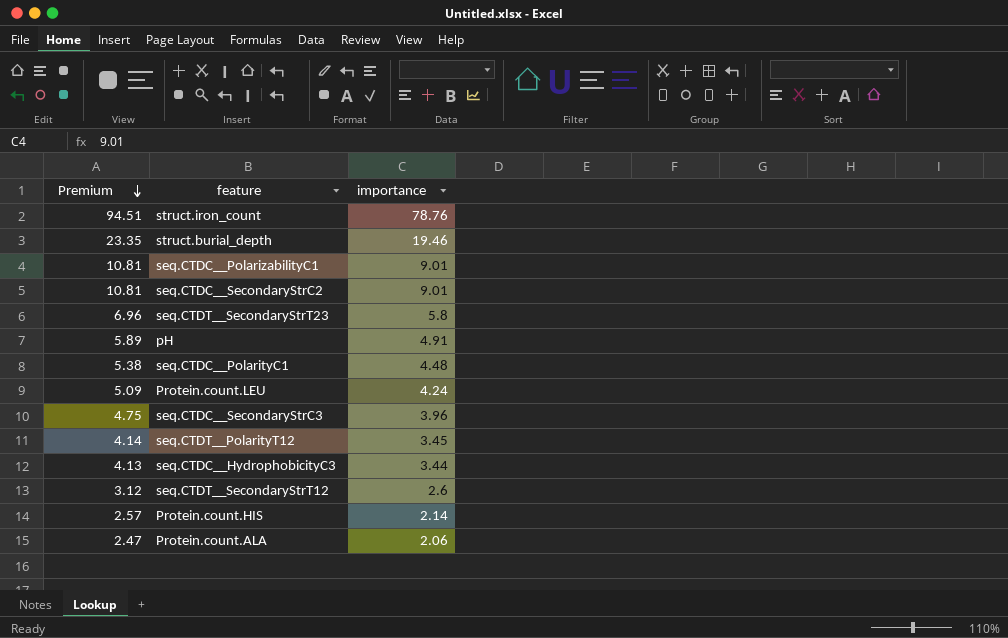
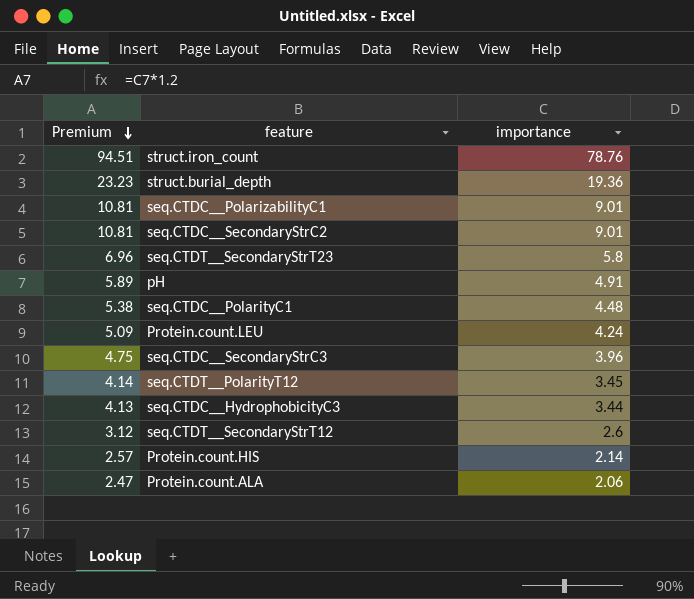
struct.burial_depth | Premium: 23.35 -> 23.23
struct.burial_depth | importance: 19.46 -> 19.36

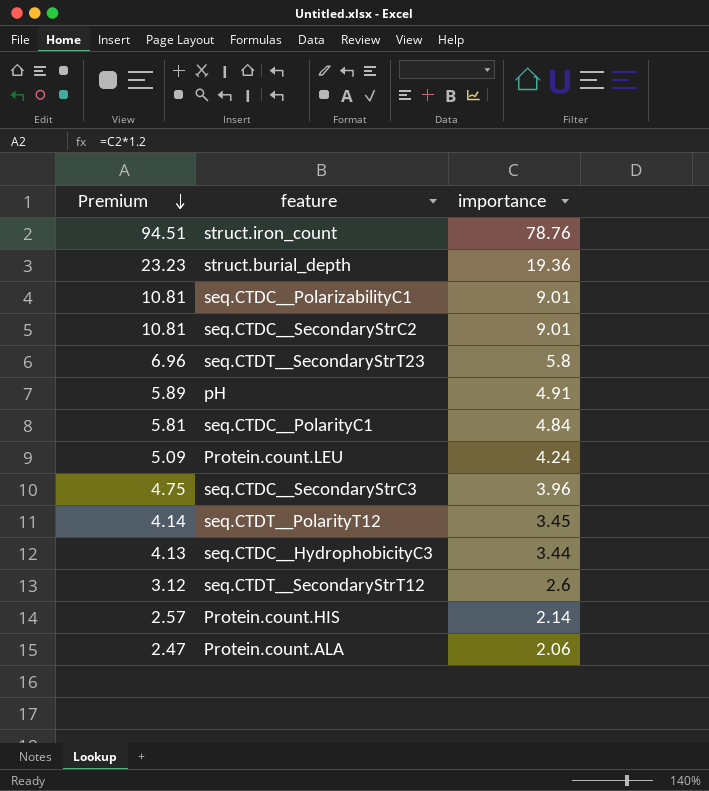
seq.CTDC__PolarityC1 | Premium: 5.38 -> 5.81
seq.CTDC__PolarityC1 | importance: 4.48 -> 4.84

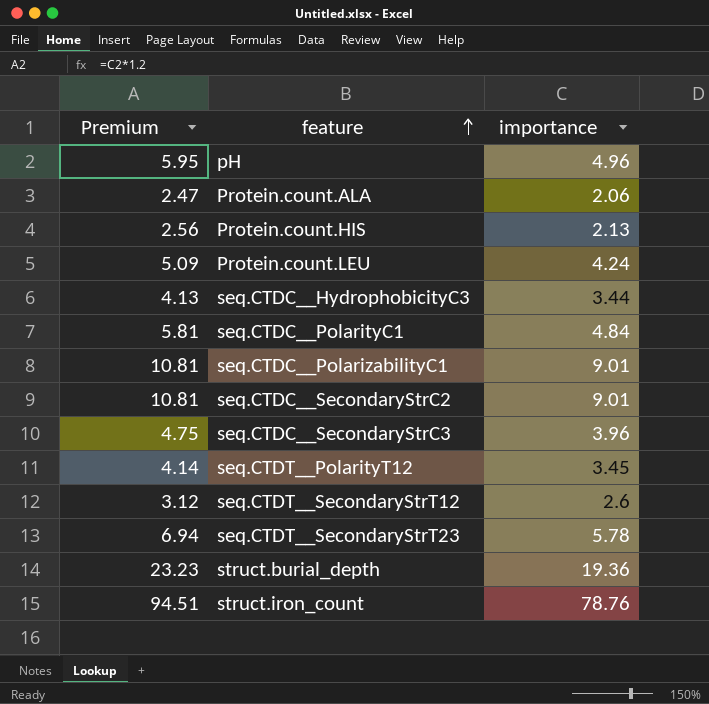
row order: Premium descending -> feature ascending
pH | Premium: 5.89 -> 5.95
pH | importance: 4.91 -> 4.96
Protein.count.HIS | Premium: 2.57 -> 2.56
Protein.count.HIS | importance: 2.14 -> 2.13
seq.CTDT__SecondaryStrT23 | Premium: 6.96 -> 6.94
seq.CTDT__SecondaryStrT23 | importance: 5.8 -> 5.78

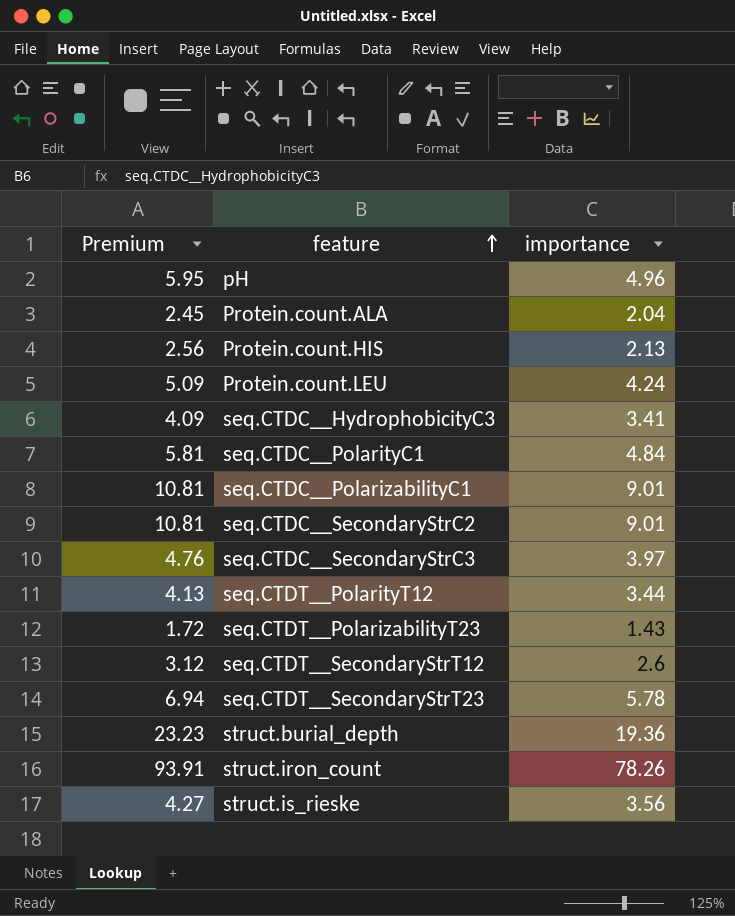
Protein.count.ALA | Premium: 2.47 -> 2.45
Protein.count.ALA | importance: 2.06 -> 2.04
seq.CTDC__HydrophobicityC3 | Premium: 4.13 -> 4.09
seq.CTDC__HydrophobicityC3 | importance: 3.44 -> 3.41
seq.CTDC__SecondaryStrC3 | Premium: 4.75 -> 4.76
seq.CTDC__SecondaryStrC3 | importance: 3.96 -> 3.97
seq.CTDT__PolarityT12 | Premium: 4.14 -> 4.13
seq.CTDT__PolarityT12 | importance: 3.45 -> 3.44
row seq.CTDT__PolarizabilityT23: none -> 1.72 | 1.43
struct.iron_count | Premium: 94.51 -> 93.91
struct.iron_count | importance: 78.76 -> 78.26
row struct.is_rieske: none -> 4.27 | 3.56

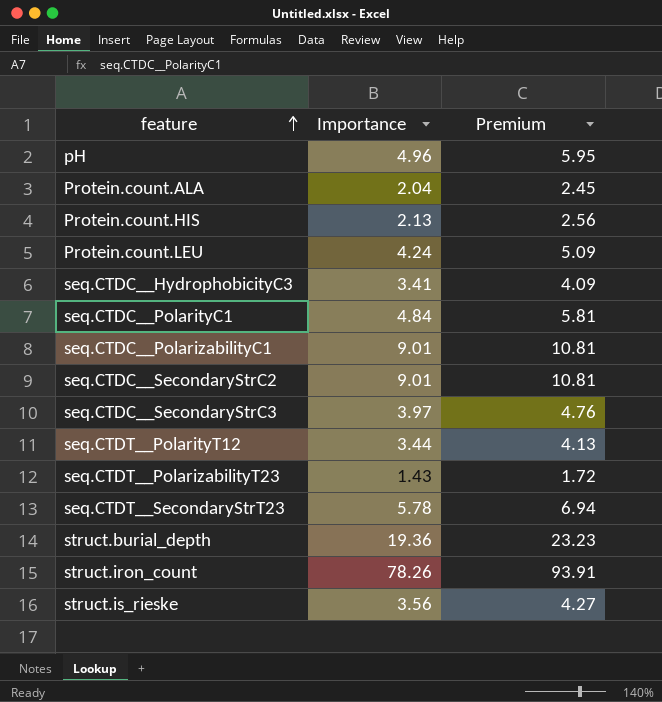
column name: importance -> Importance
column Premium | position: 1 -> 3
row seq.CTDT__SecondaryStrT12: 3.12 | 2.6 -> none

